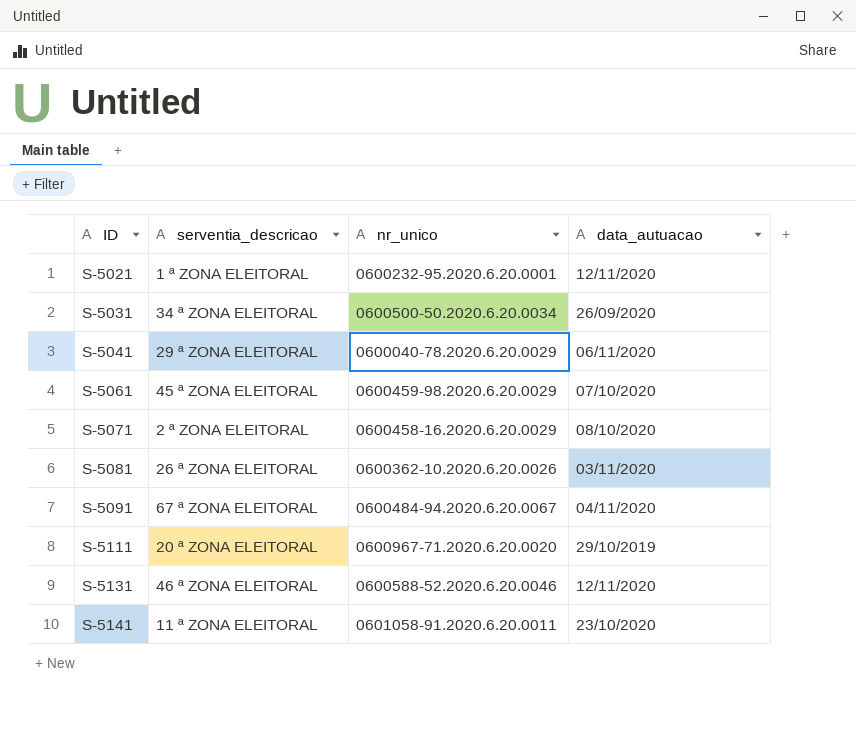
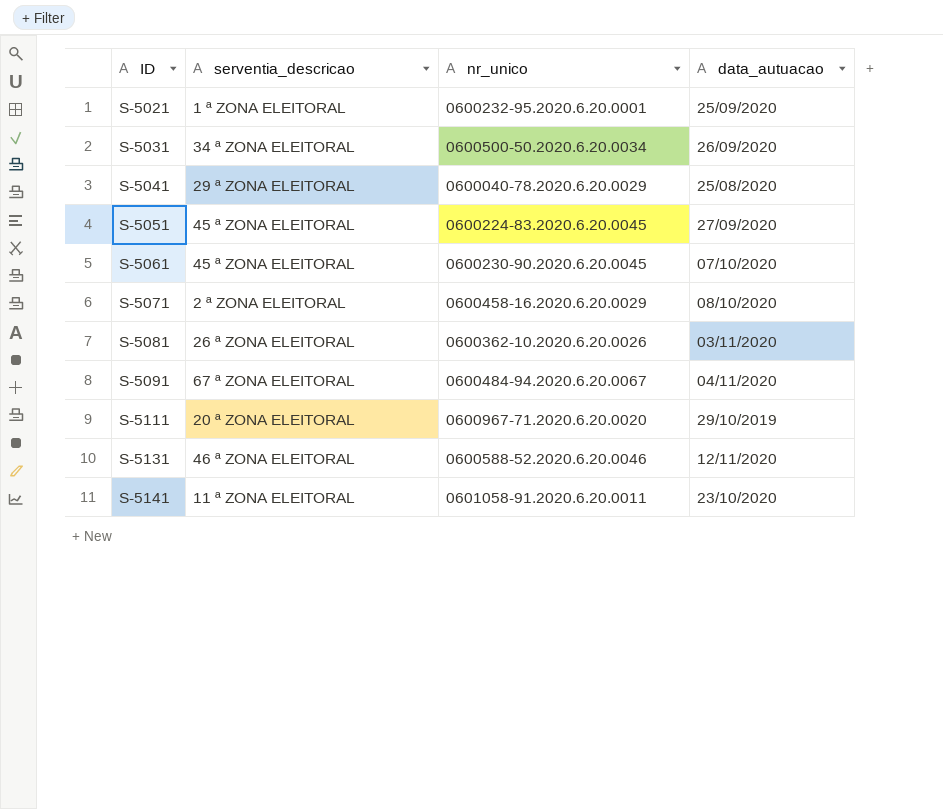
S-5021 | data_autuacao: 12/11/2020 -> 25/09/2020
S-5041 | data_autuacao: 06/11/2020 -> 25/08/2020
row S-5051: none -> 45 ª ZONA ELEITORAL | 0600224-83.2020.6.20.0045 | 27/09/2020
S-5061 | nr_unico: 0600459-98.2020.6.20.0029 -> 0600230-90.2020.6.20.0045

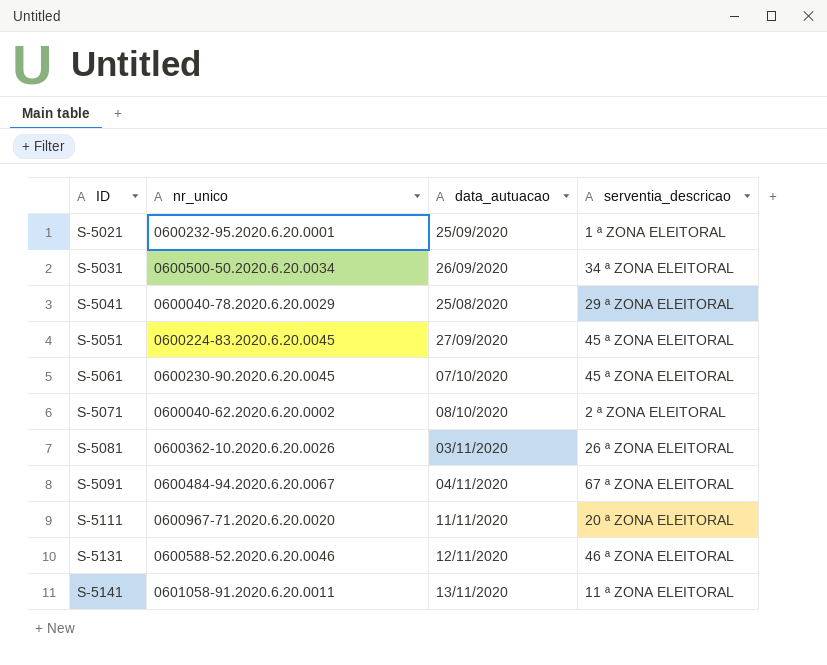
column serventia_descricao | position: 2 -> 4
S-5071 | nr_unico: 0600458-16.2020.6.20.0029 -> 0600040-62.2020.6.20.0002
S-5111 | data_autuacao: 29/10/2019 -> 11/11/2020
S-5141 | data_autuacao: 23/10/2020 -> 13/11/2020

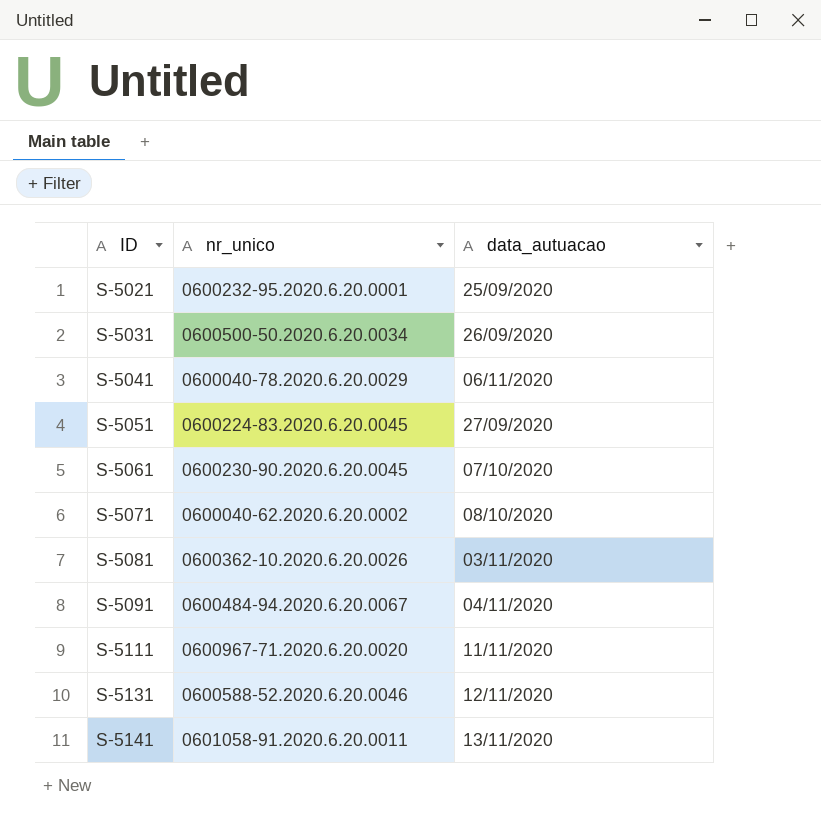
column serventia_descricao | position: 4 -> none
S-5041 | data_autuacao: 25/08/2020 -> 06/11/2020

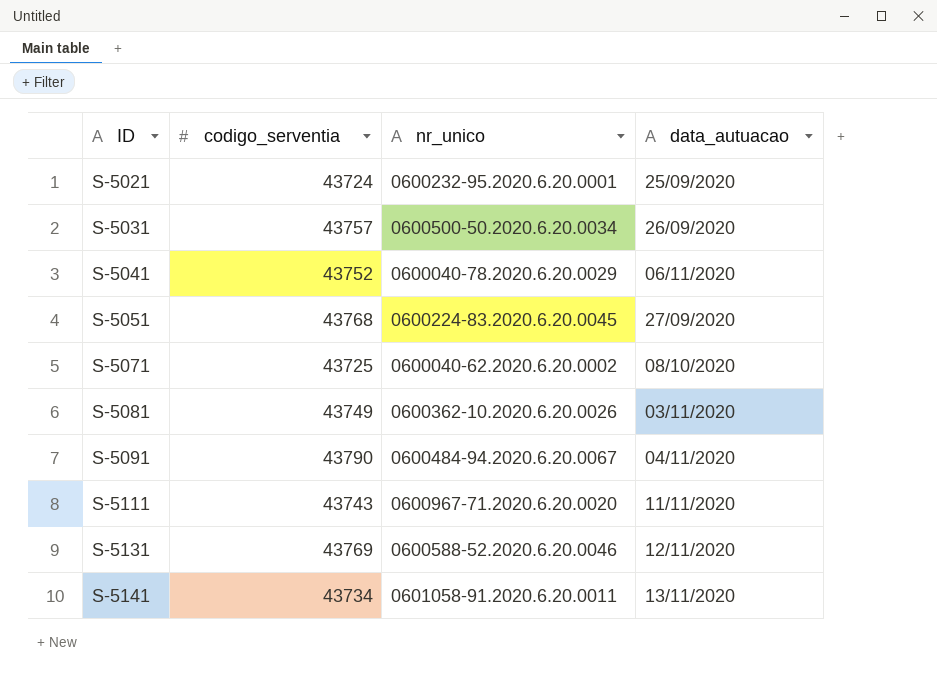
column codigo_serventia | position: none -> 2
row S-5061: 0600230-90.2020.6.20.0045 | 07/10/2020 -> none

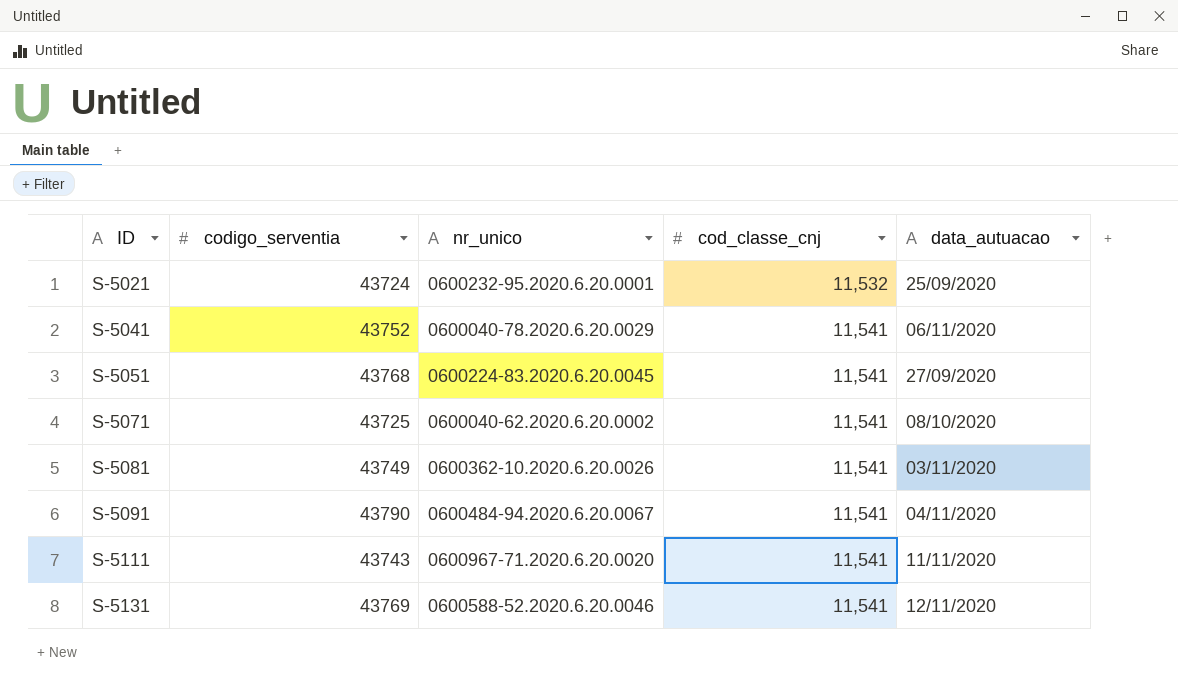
column cod_classe_cnj | position: none -> 4
row S-5031: 43757 | 0600500-50.2020.6.20.0034 | 26/09/2020 -> none
row S-5141: 43734 | 0601058-91.2020.6.20.0011 | 13/11/2020 -> none

